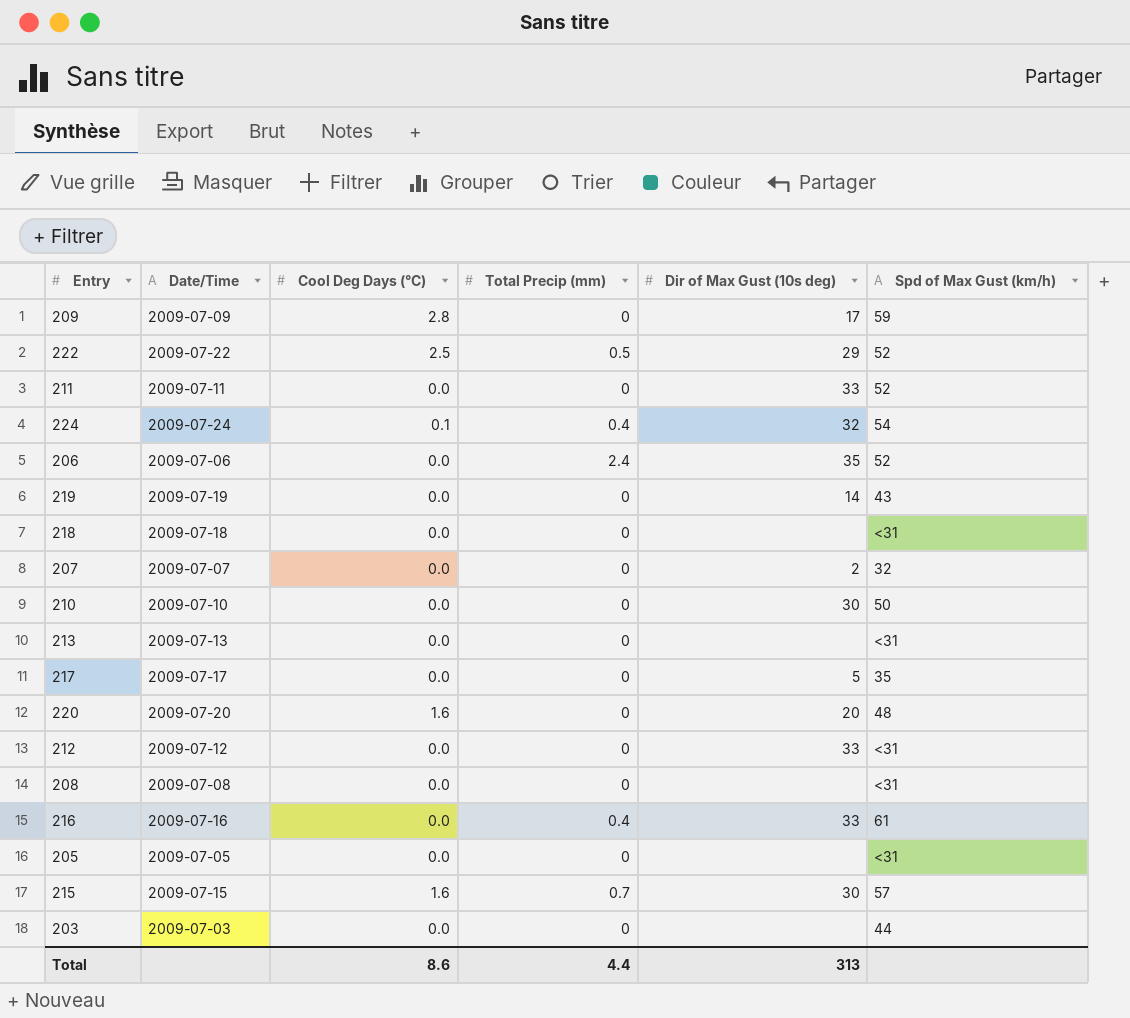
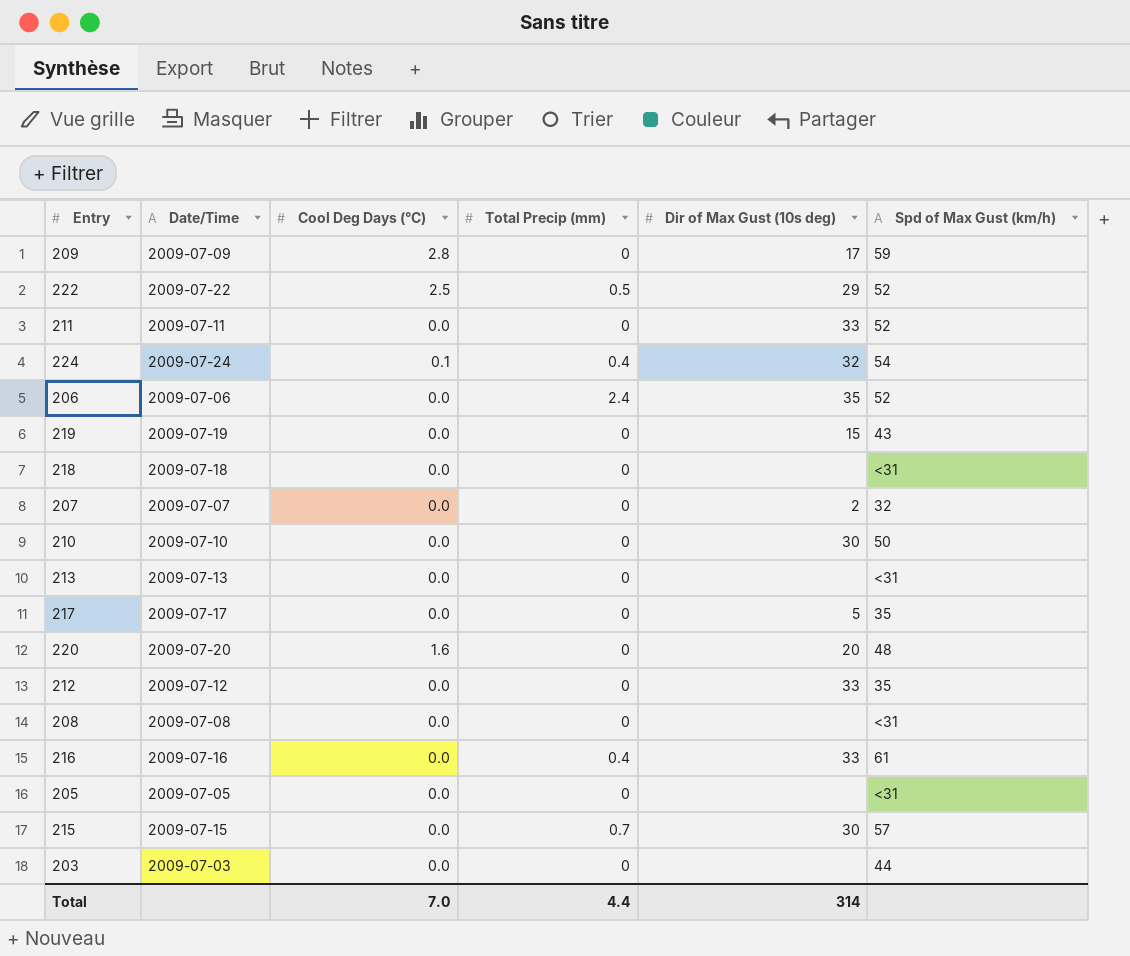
219 | Dir of Max Gust (10s deg): 14 -> 15
212 | Spd of Max Gust (km/h): <31 -> 35
215 | Cool Deg Days (°C): 1.6 -> 0.0
Total | Cool Deg Days (°C): 8.6 -> 7.0
Total | Dir of Max Gust (10s deg): 313 -> 314

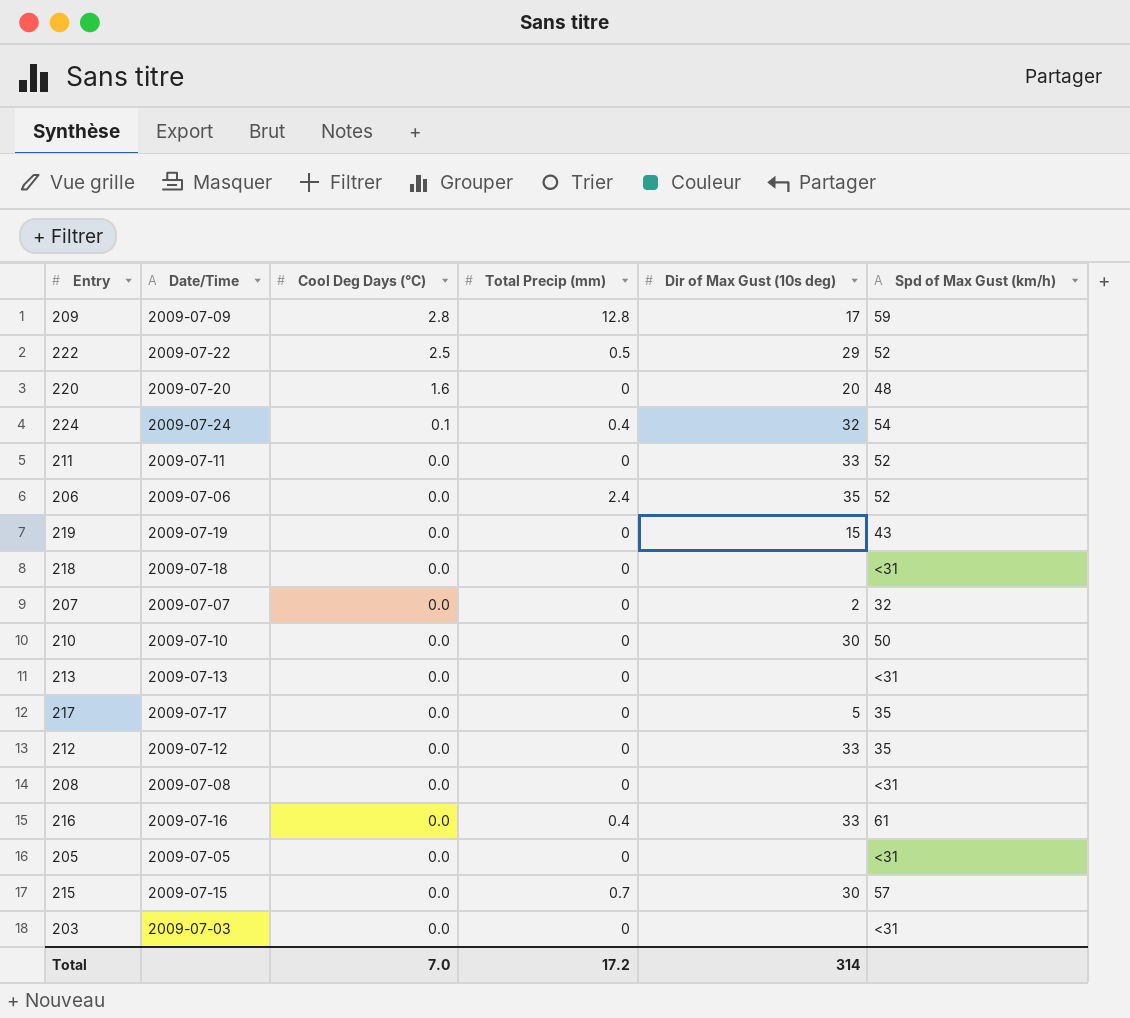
row order: none -> Cool Deg Days (°C) descending
209 | Total Precip (mm): 0 -> 12.8
203 | Spd of Max Gust (km/h): 44 -> <31
Total | Total Precip (mm): 4.4 -> 17.2

